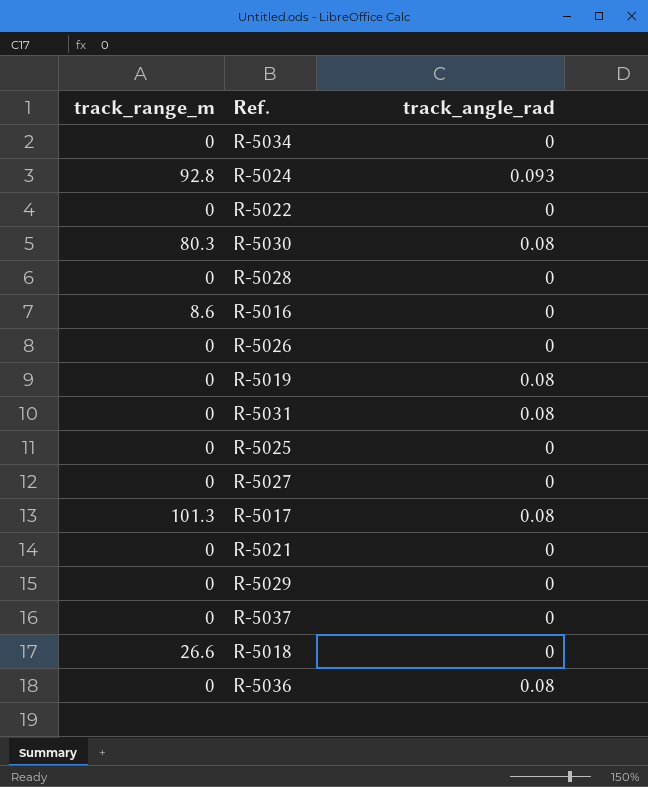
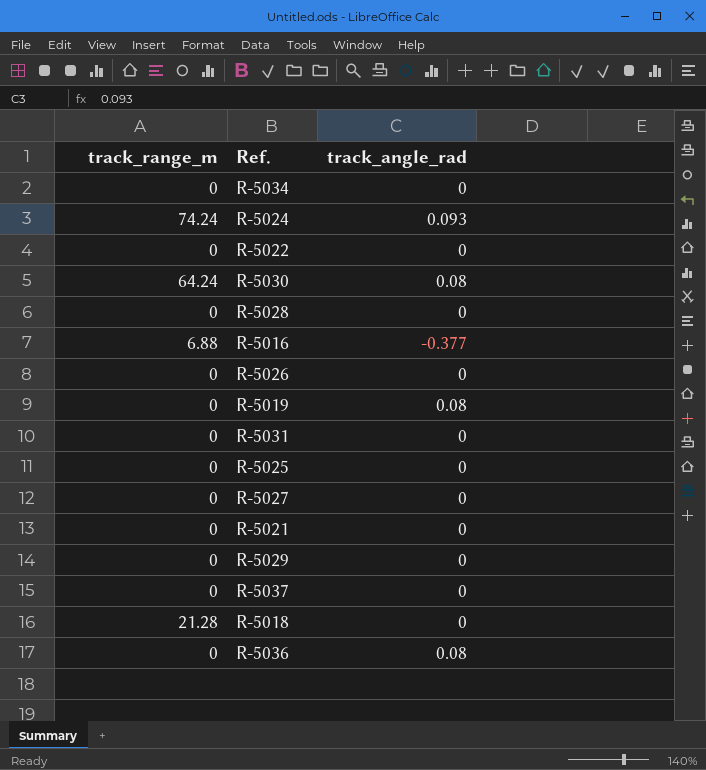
row R-5017: 101.3 | 0.08 -> none
R-5024 | track_range_m: 92.8 -> 74.24
R-5030 | track_range_m: 80.3 -> 64.24
R-5016 | track_range_m: 8.6 -> 6.88
R-5016 | track_angle_rad: 0 -> -0.377
R-5031 | track_angle_rad: 0.08 -> 0
R-5018 | track_range_m: 26.6 -> 21.28

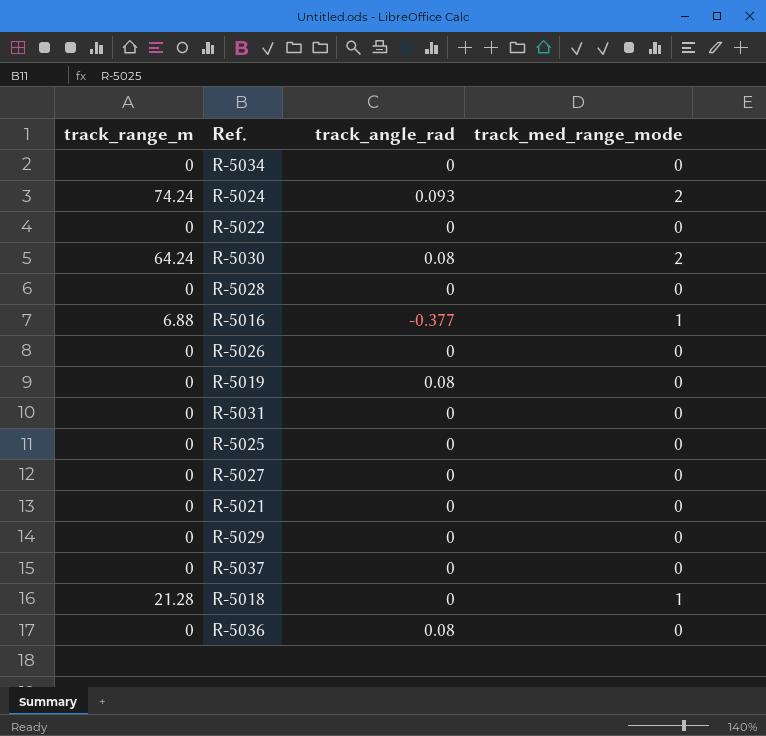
column track_med_range_mode | position: none -> 4

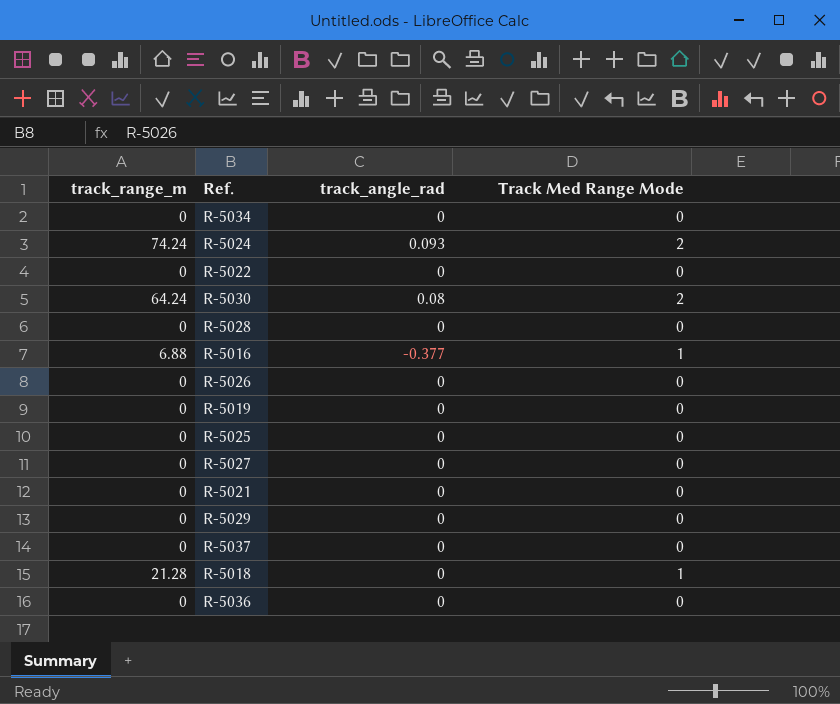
column name: track_med_range_mode -> Track Med Range Mode
row R-5031: 0 | 0 | 0 -> none
R-5019 | track_angle_rad: 0.08 -> 0
R-5036 | track_angle_rad: 0.08 -> 0

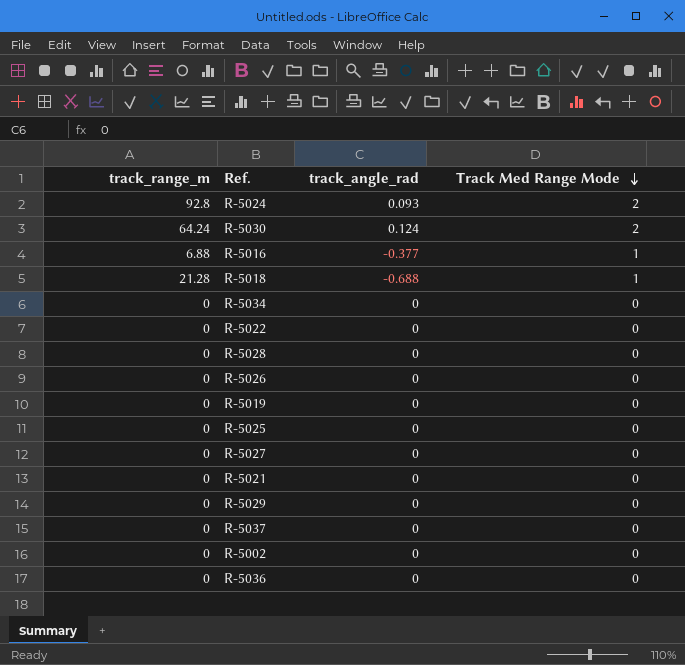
row order: none -> Track Med Range Mode descending
R-5024 | track_range_m: 74.24 -> 92.8
R-5030 | track_angle_rad: 0.08 -> 0.124
R-5018 | track_angle_rad: 0 -> -0.688
row R-5002: none -> 0 | 0 | 0

